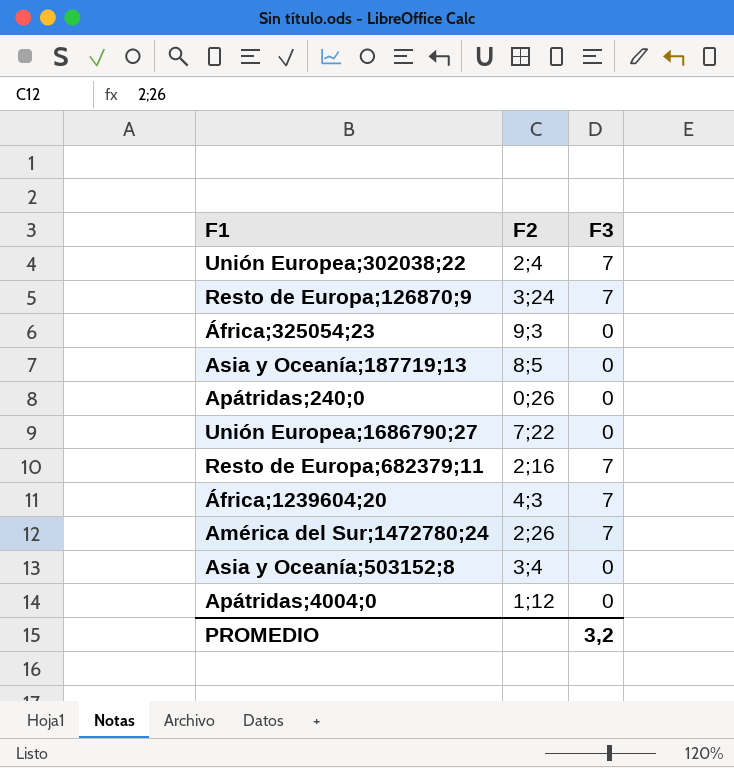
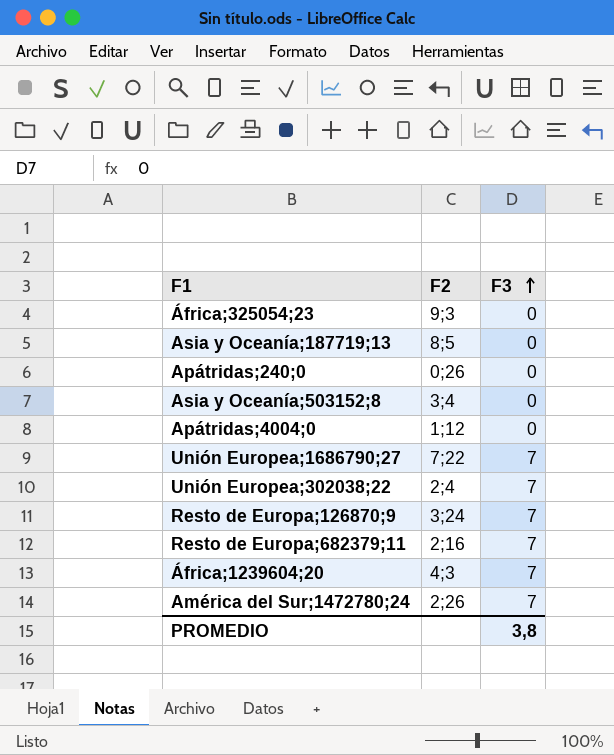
row order: none -> F3 ascending
Unión Europea;1686790;27 | F3: 0 -> 7
PROMEDIO | F3: 3,2 -> 3,8

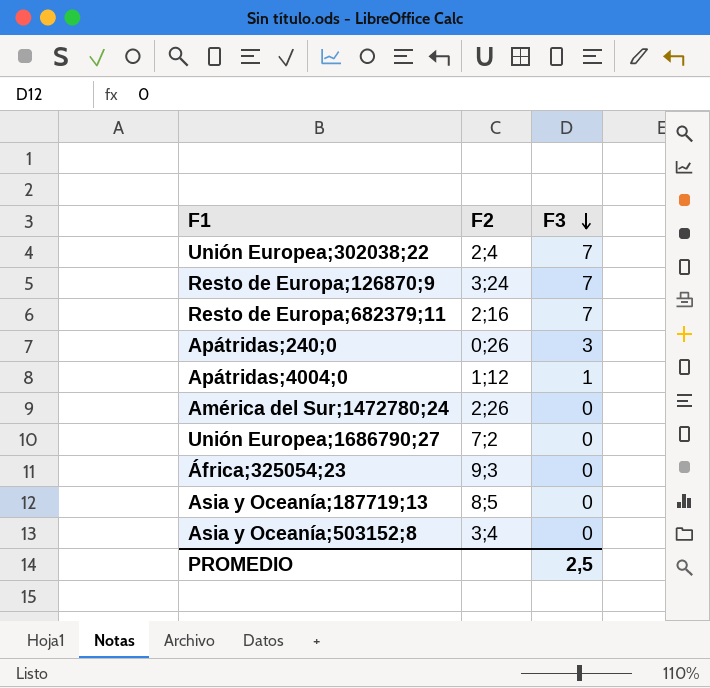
row order: F3 ascending -> F3 descending
row África;1239604;20: 4;3 | 7 -> none
Apátridas;240;0 | F3: 0 -> 3
Apátridas;4004;0 | F3: 0 -> 1
América del Sur;1472780;24 | F3: 7 -> 0
Unión Europea;1686790;27 | F2: 7;22 -> 7;2
Unión Europea;1686790;27 | F3: 7 -> 0
PROMEDIO | F3: 3,8 -> 2,5

